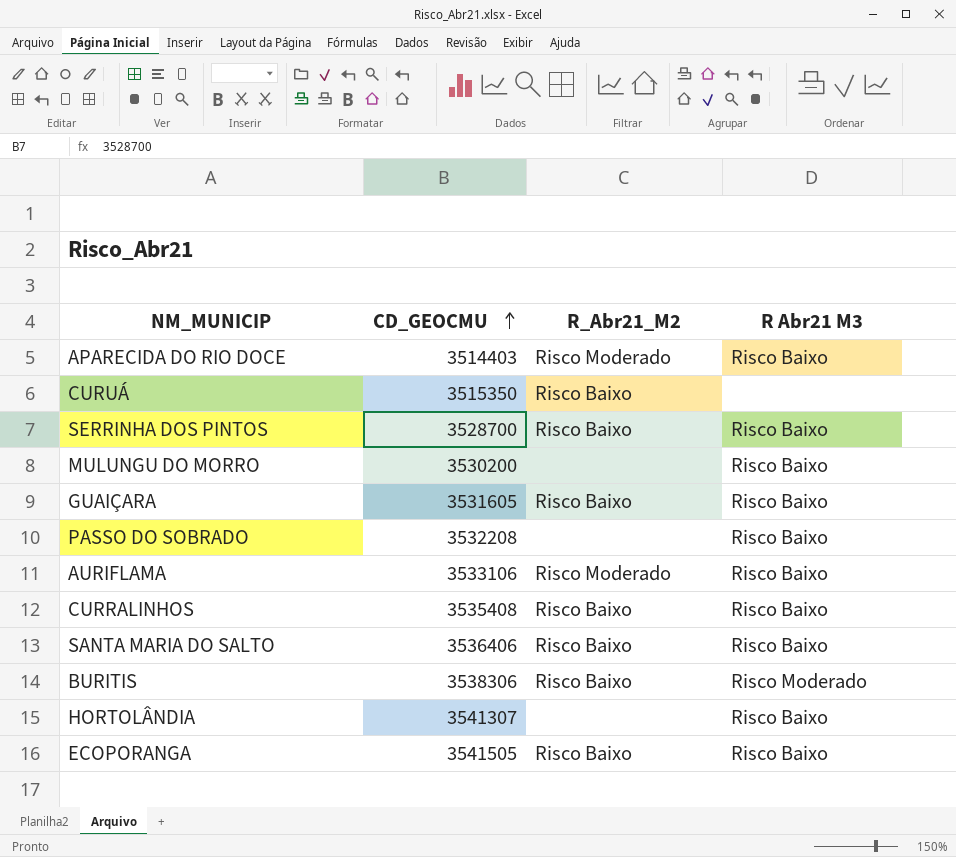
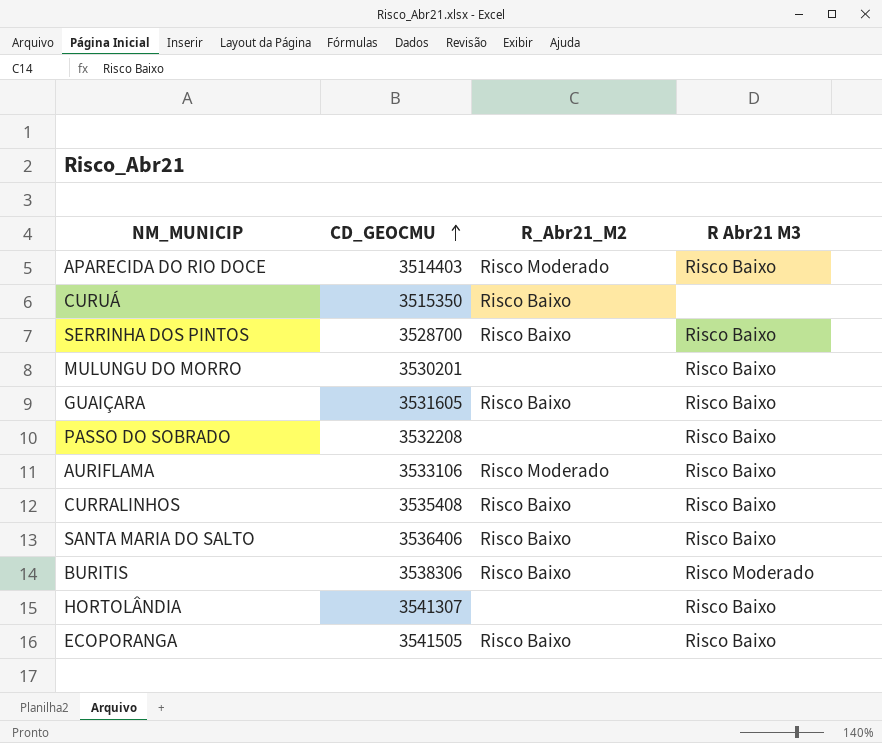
MULUNGU DO MORRO | CD_GEOCMU: 3530200 -> 3530201

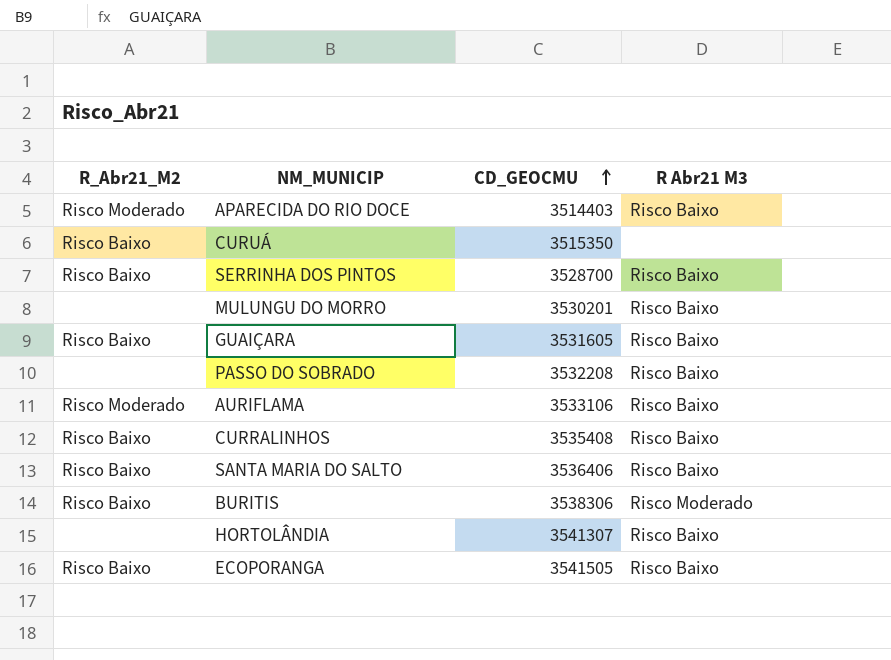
column R_Abr21_M2 | position: 3 -> 1

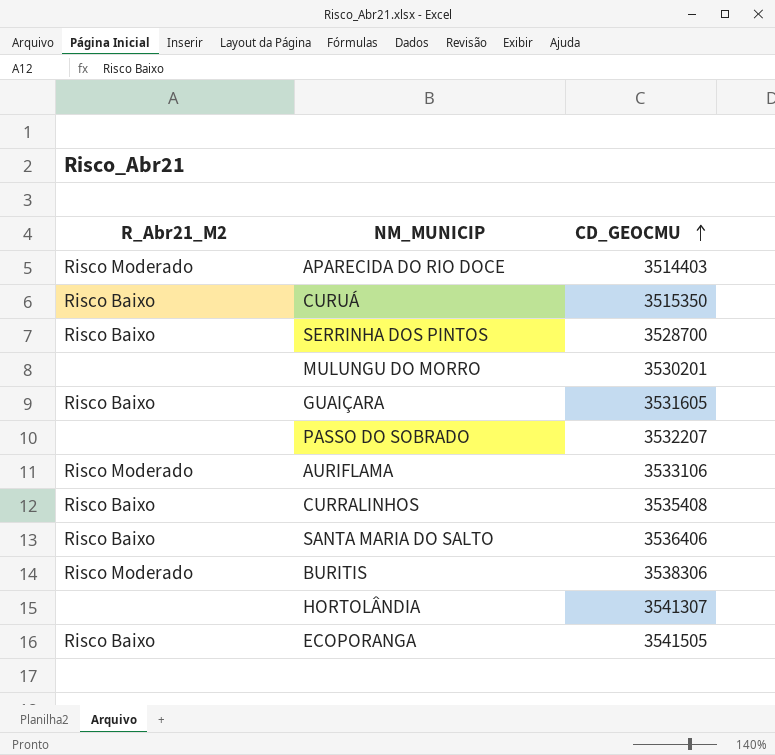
column R Abr21 M3 | position: 4 -> none
PASSO DO SOBRADO | CD_GEOCMU: 3532208 -> 3532207
BURITIS | R_Abr21_M2: Risco Baixo -> Risco Moderado

